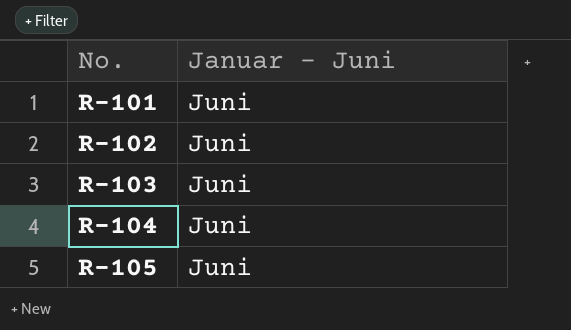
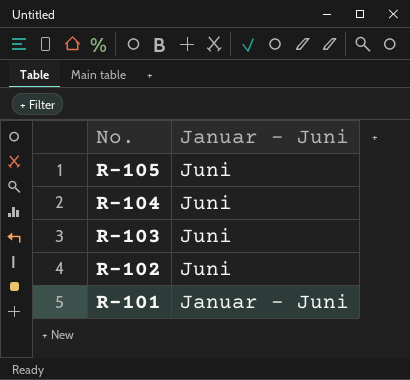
row order: No. ascending -> No. descending
R-101 | Januar – Juni: Juni -> Januar – Juni

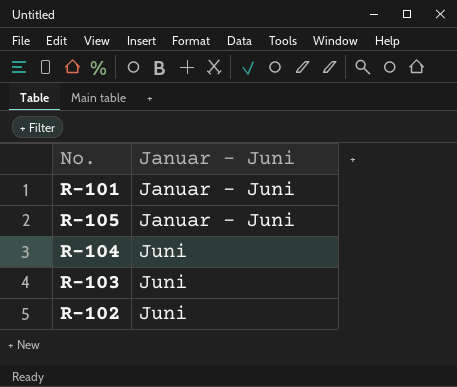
row order: No. descending -> Januar – Juni ascending
R-105 | Januar – Juni: Juni -> Januar – Juni

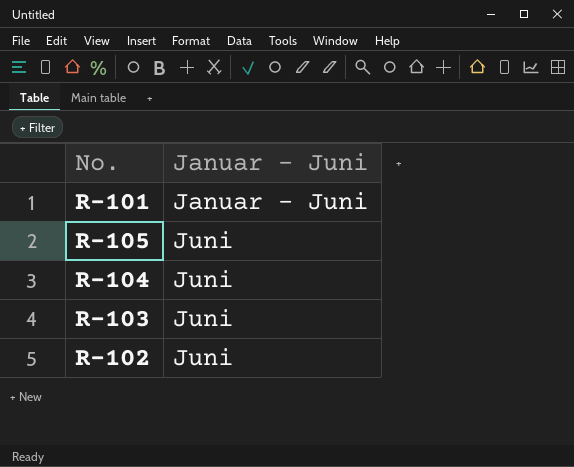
R-105 | Januar – Juni: Januar – Juni -> Juni

